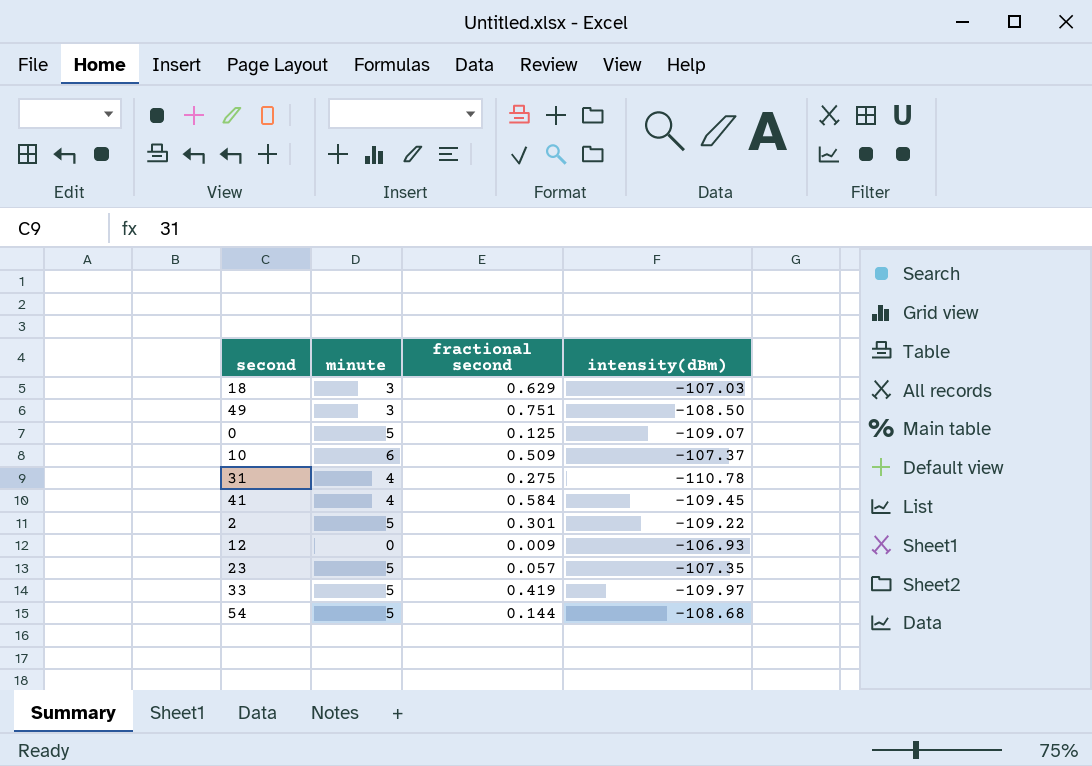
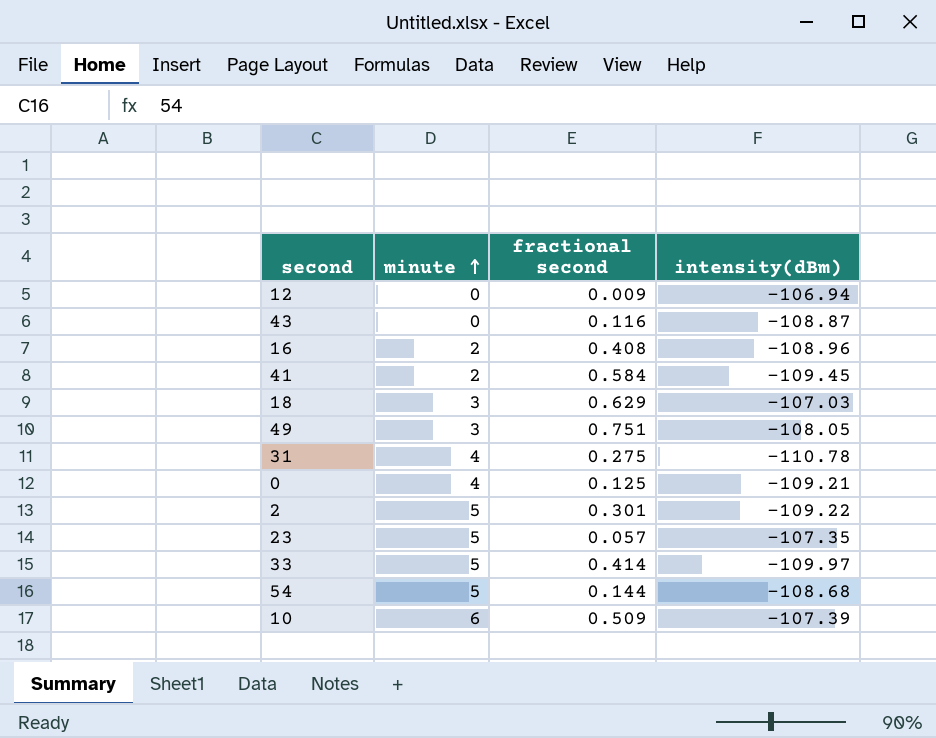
row order: none -> minute ascending
12 | intensity(dBm): -106.93 -> -106.94
row 43: none -> 0 | 0.116 | -108.87
row 16: none -> 2 | 0.408 | -108.96
41 | minute: 4 -> 2
49 | intensity(dBm): -108.50 -> -108.05
0 | minute: 5 -> 4
0 | intensity(dBm): -109.07 -> -109.21
33 | fractional second: 0.419 -> 0.414
10 | intensity(dBm): -107.37 -> -107.39

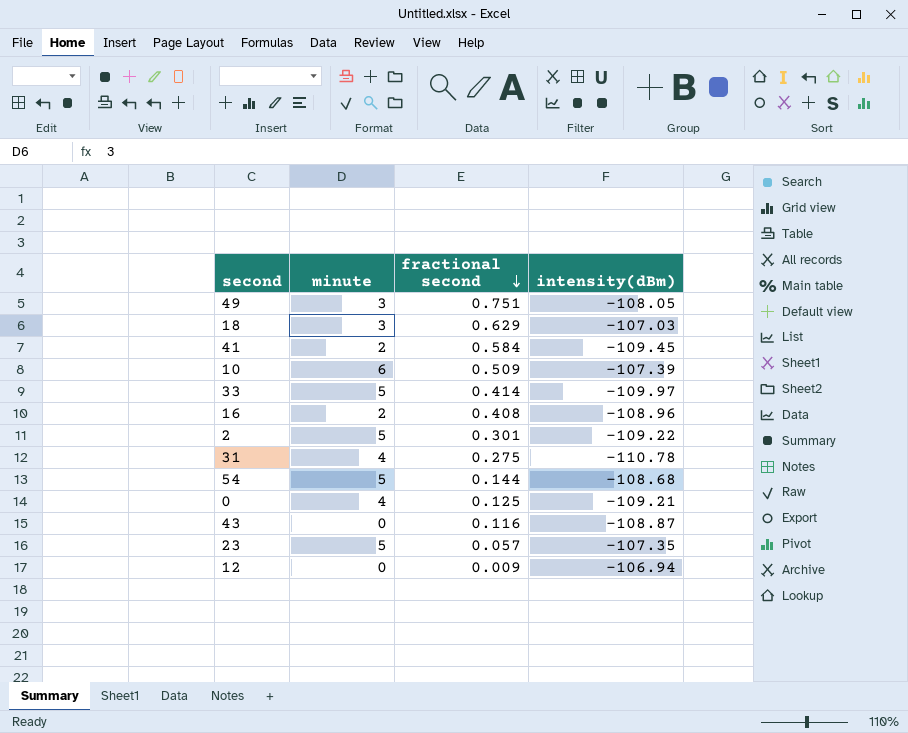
row order: minute ascending -> fractional second descending

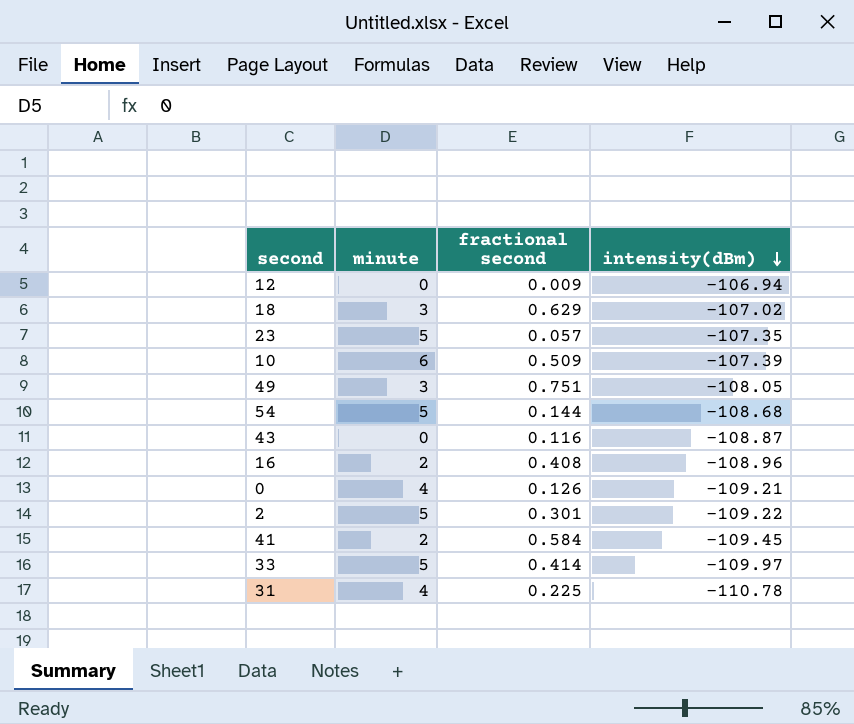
row order: fractional second descending -> intensity(dBm) descending
18 | intensity(dBm): -107.03 -> -107.02
0 | fractional second: 0.125 -> 0.126
31 | fractional second: 0.275 -> 0.225

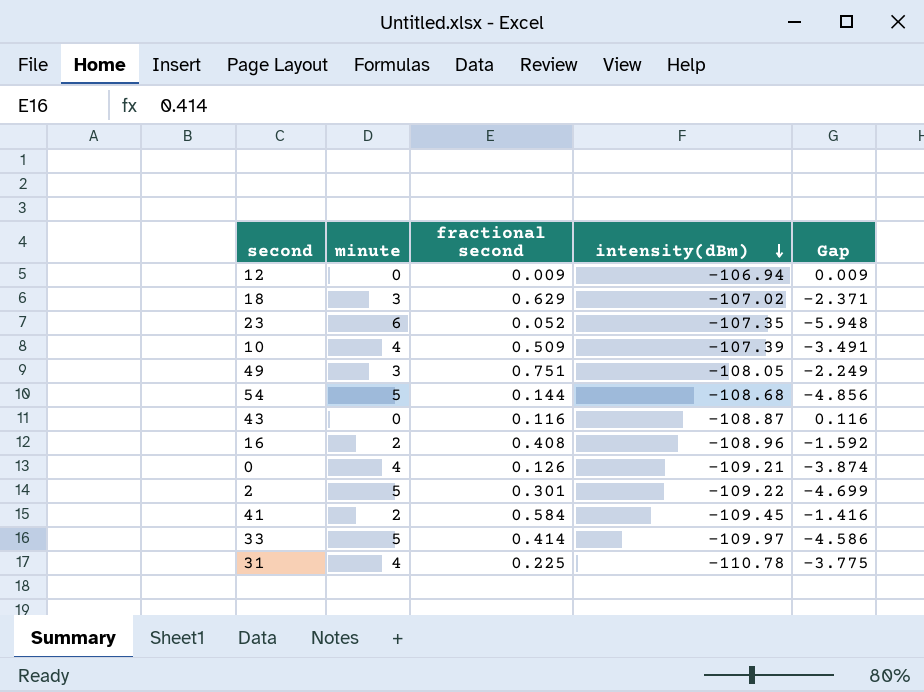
column Gap | formula: none -> [fractional second] - [minute]
23 | minute: 5 -> 6
23 | fractional second: 0.057 -> 0.052
10 | minute: 6 -> 4

